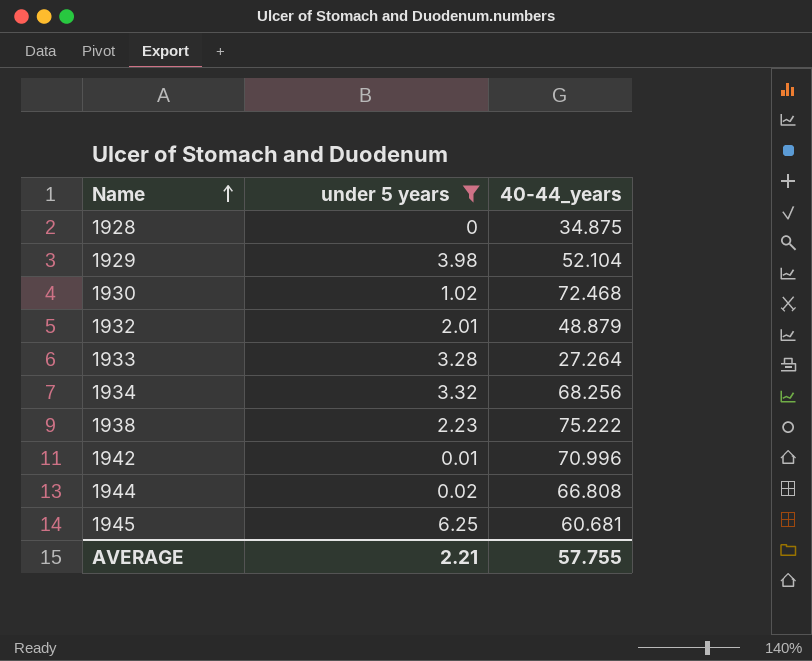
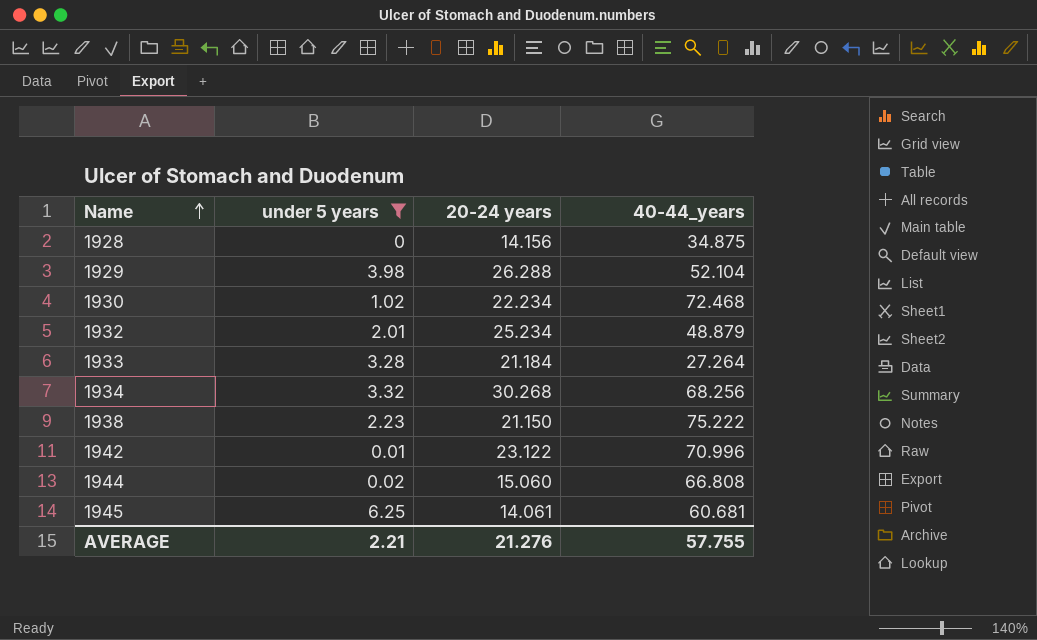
column 20-24 years | position: none -> 3

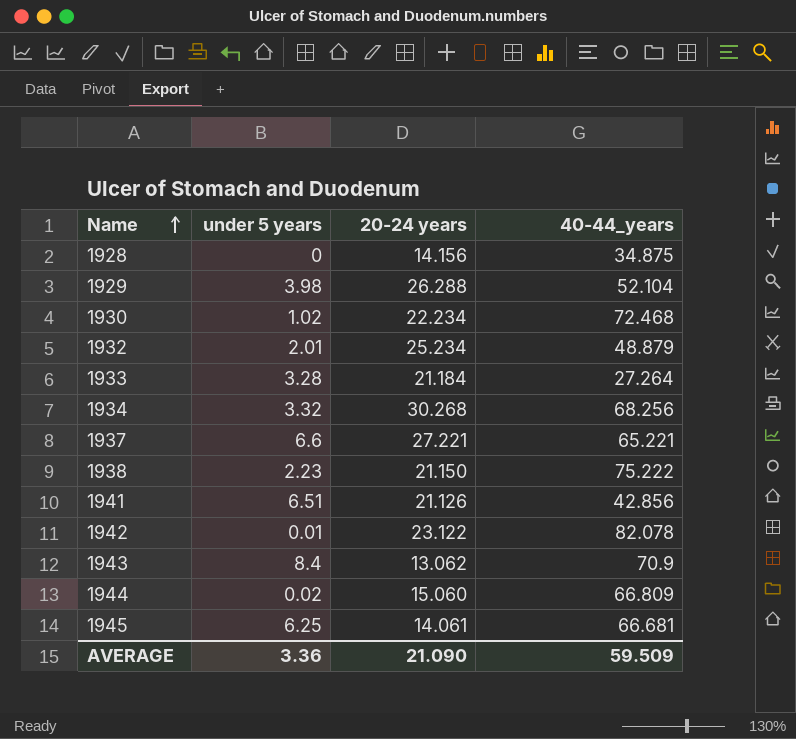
filter: under 5 years <= 6.25 -> none
1942 | 40-44_years: 70.996 -> 82.078
1944 | 40-44_years: 66.808 -> 66.809
1945 | 40-44_years: 60.681 -> 66.681
AVERAGE | under 5 years: 2.21 -> 3.36
AVERAGE | 20-24 years: 21.276 -> 21.090
AVERAGE | 40-44_years: 57.755 -> 59.509

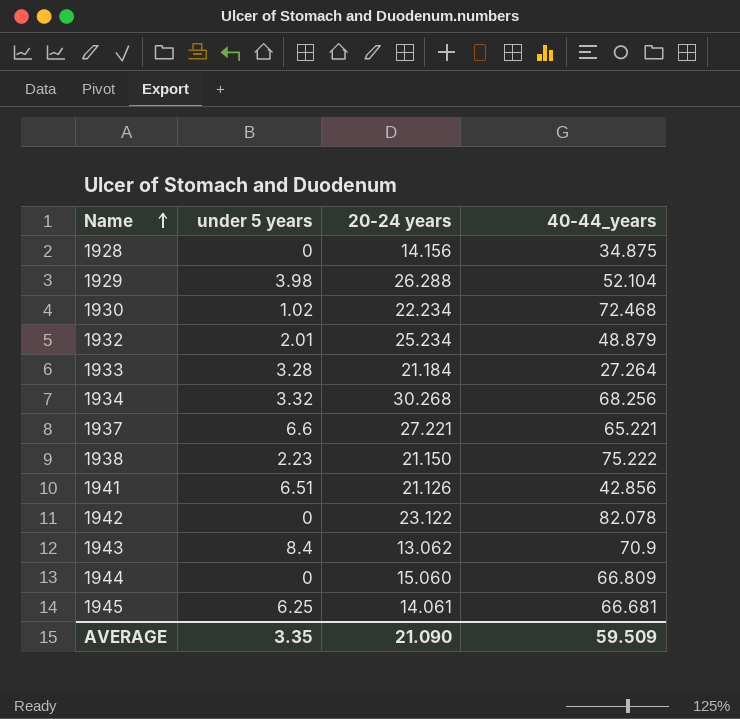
1942 | under 5 years: 0.01 -> 0
1944 | under 5 years: 0.02 -> 0
AVERAGE | under 5 years: 3.36 -> 3.35

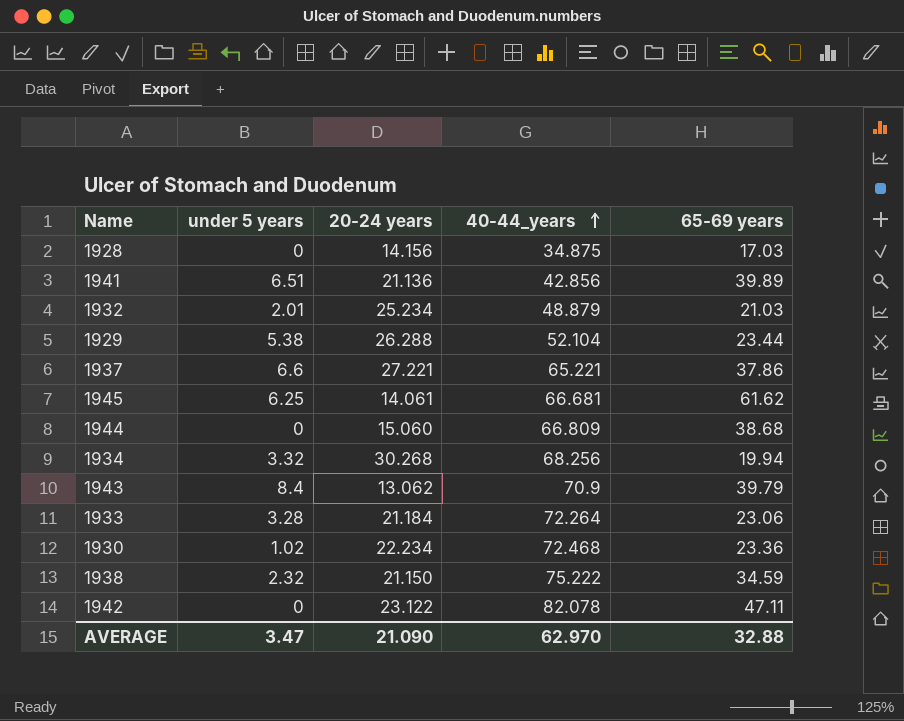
row order: Name ascending -> 40-44_years ascending
column 65-69 years | position: none -> 5
1941 | 20-24 years: 21.126 -> 21.136
1929 | under 5 years: 3.98 -> 5.38
1933 | 40-44_years: 27.264 -> 72.264
1938 | under 5 years: 2.23 -> 2.32
AVERAGE | under 5 years: 3.35 -> 3.47
AVERAGE | 40-44_years: 59.509 -> 62.970

